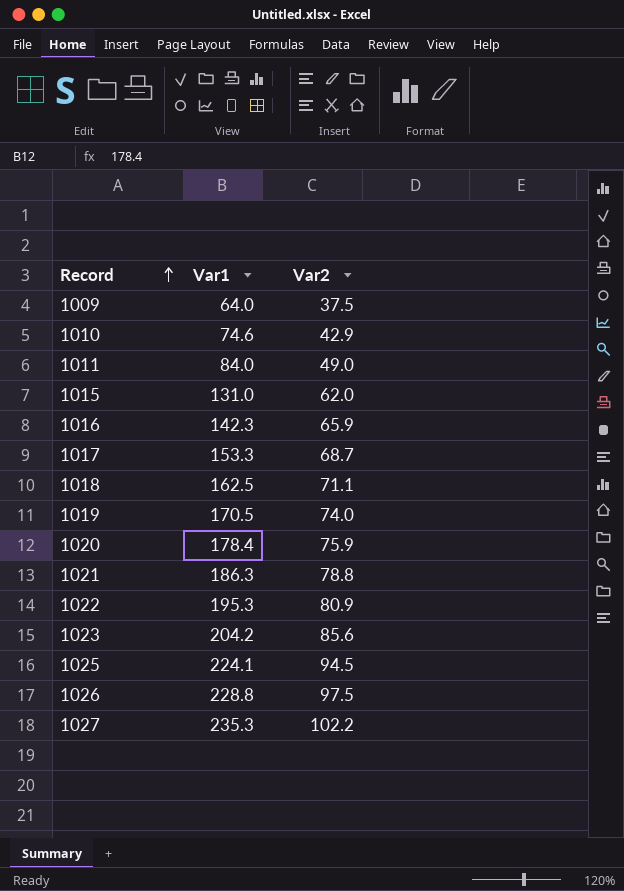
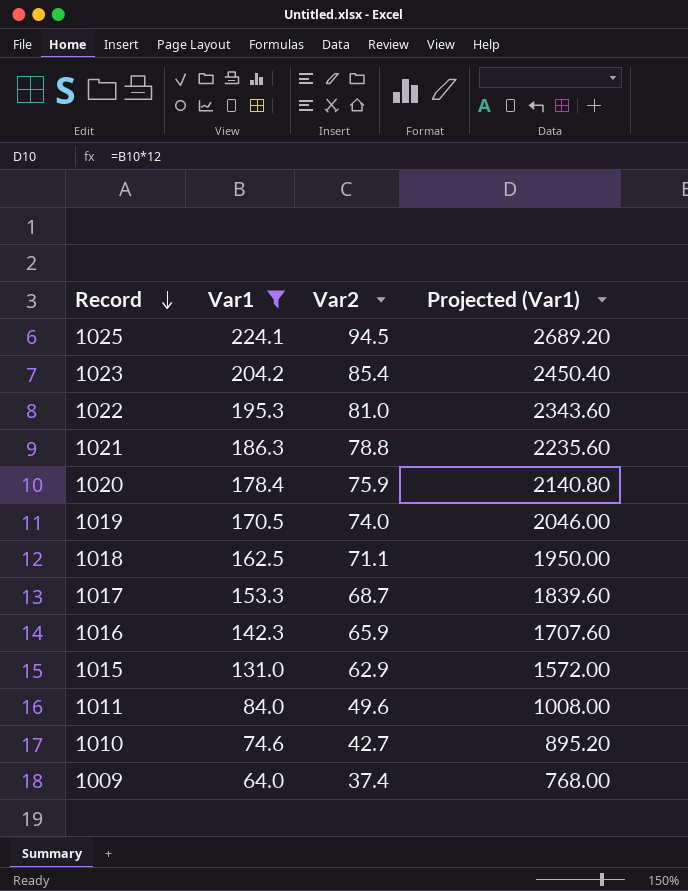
filter: none -> Var1 <= 224.1
row order: Record ascending -> Record descending
column Projected (Var1) | formula: none -> [Var1] * 12
1023 | Var2: 85.6 -> 85.4
1022 | Var2: 80.9 -> 81.0
1015 | Var2: 62.0 -> 62.9
1011 | Var2: 49.0 -> 49.6
1010 | Var2: 42.9 -> 42.7
1009 | Var2: 37.5 -> 37.4

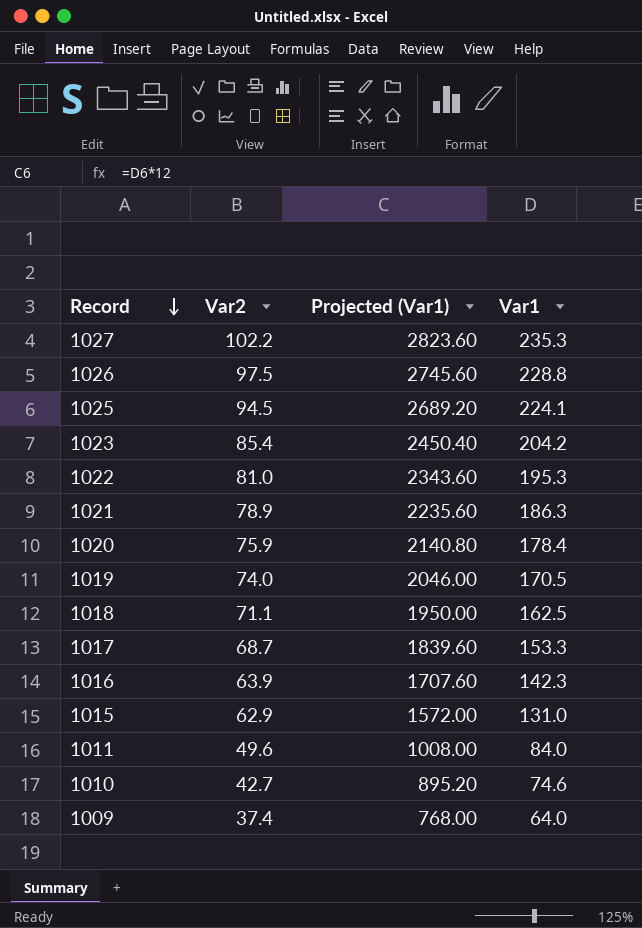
filter: Var1 <= 224.1 -> none
column Var1 | position: 2 -> 4
1021 | Var2: 78.8 -> 78.9
1016 | Var2: 65.9 -> 63.9

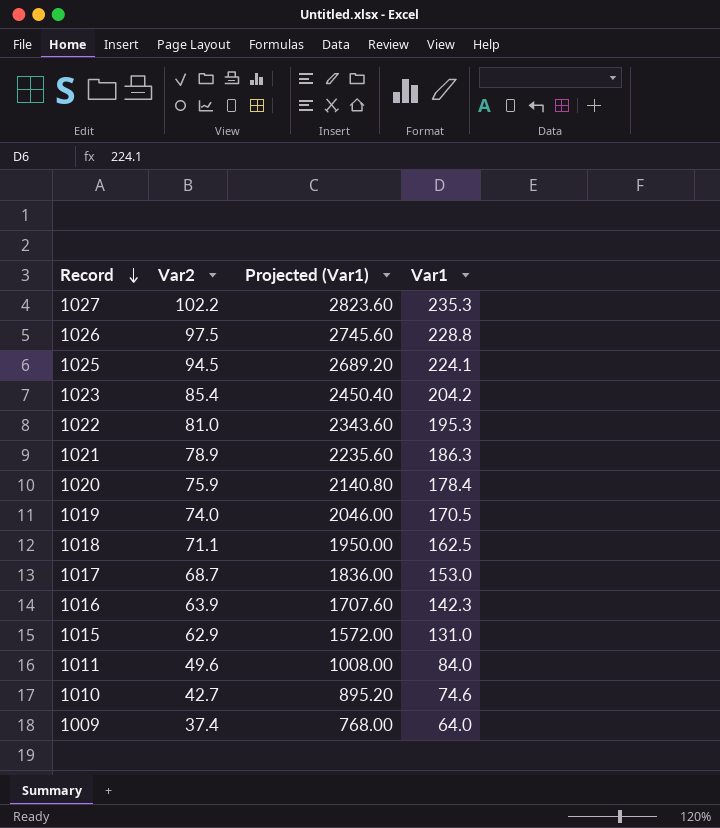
1017 | Projected (Var1): 1839.60 -> 1836.00
1017 | Var1: 153.3 -> 153.0

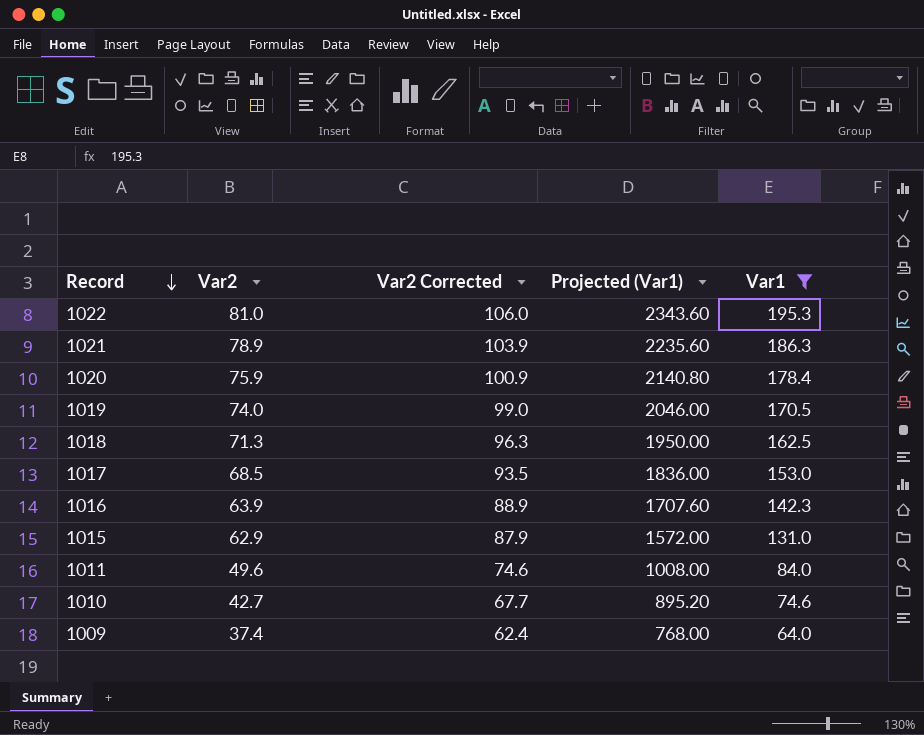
filter: none -> Var1 <= 195.3
column Var2 Corrected | formula: none -> [Var2] + 25
1018 | Var2: 71.1 -> 71.3
1017 | Var2: 68.7 -> 68.5

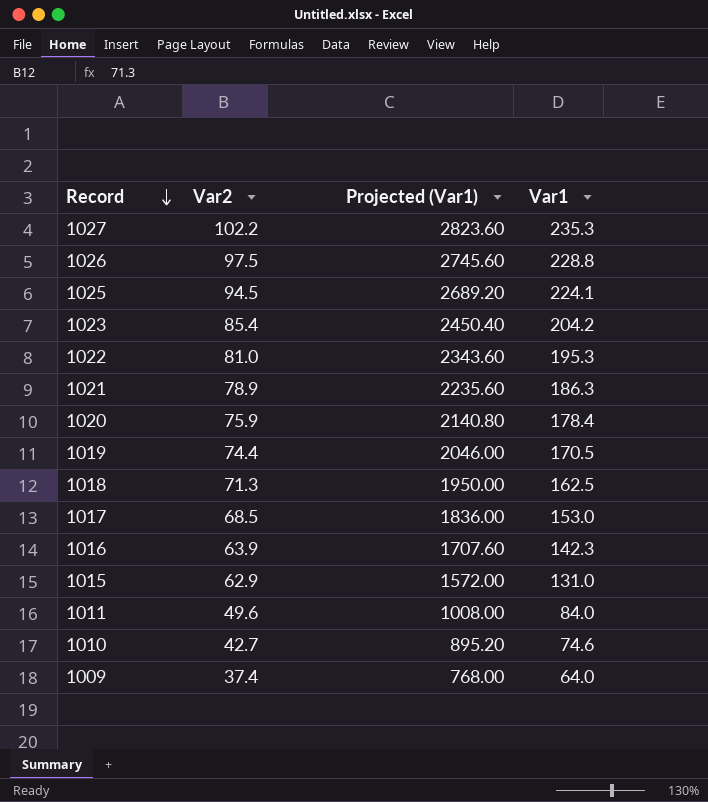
filter: Var1 <= 195.3 -> none
column Var2 Corrected | formula: [Var2] + 25 -> none
1019 | Var2: 74.0 -> 74.4

